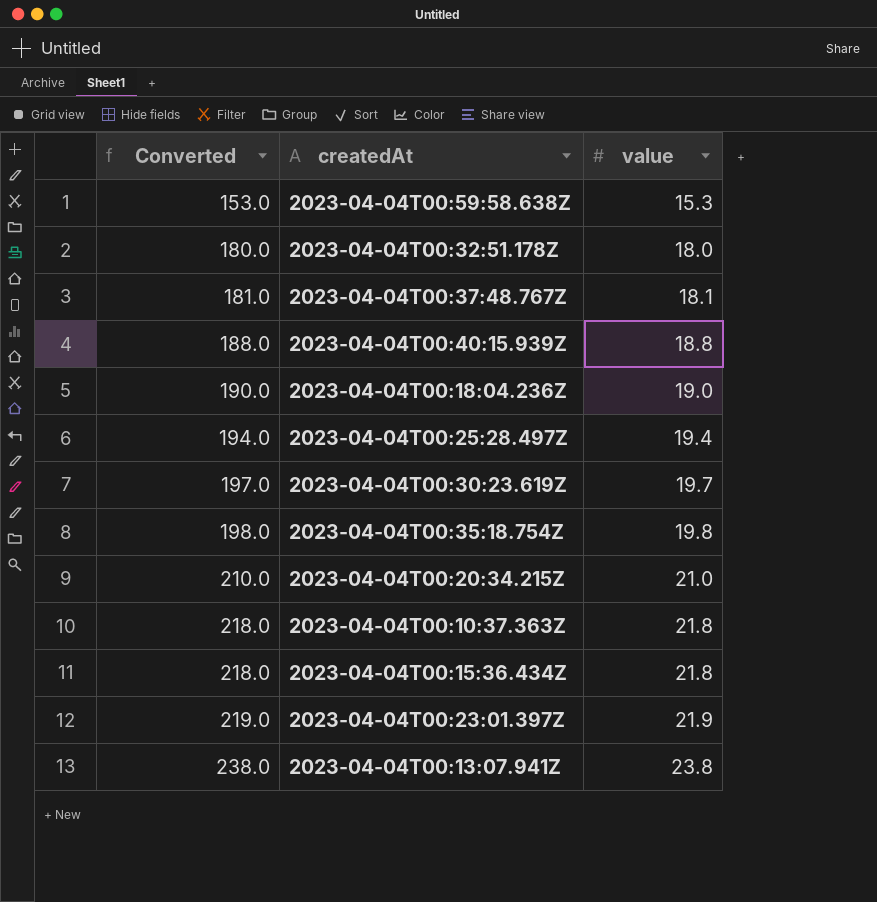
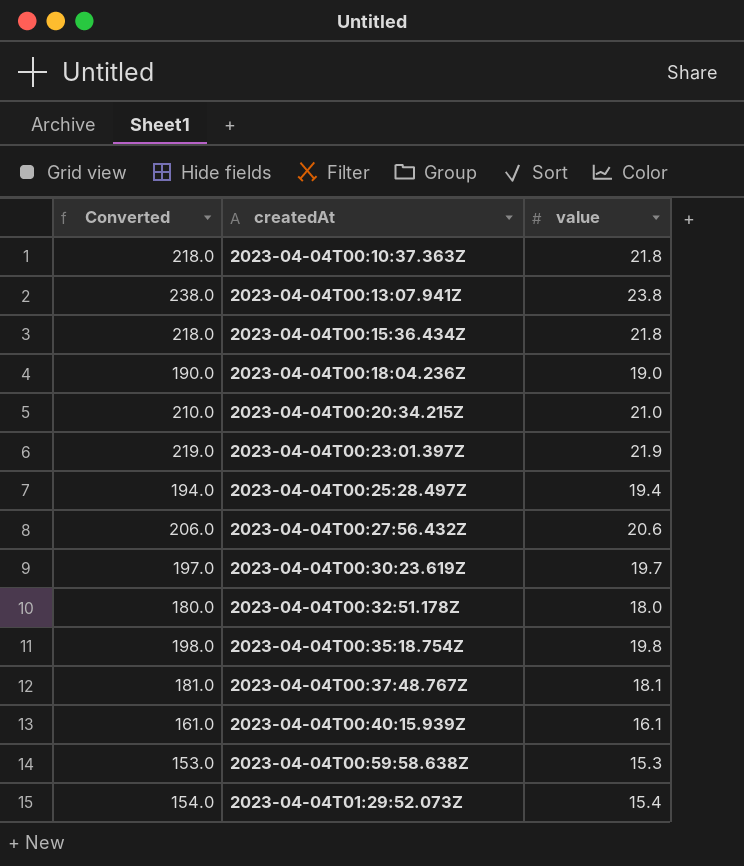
row order: Converted ascending -> createdAt ascending
row 2023-04-04T00:27:56.432Z: none -> 206.0 | 20.6
2023-04-04T00:40:15.939Z | Converted: 188.0 -> 161.0
2023-04-04T00:40:15.939Z | value: 18.8 -> 16.1
row 2023-04-04T01:29:52.073Z: none -> 154.0 | 15.4

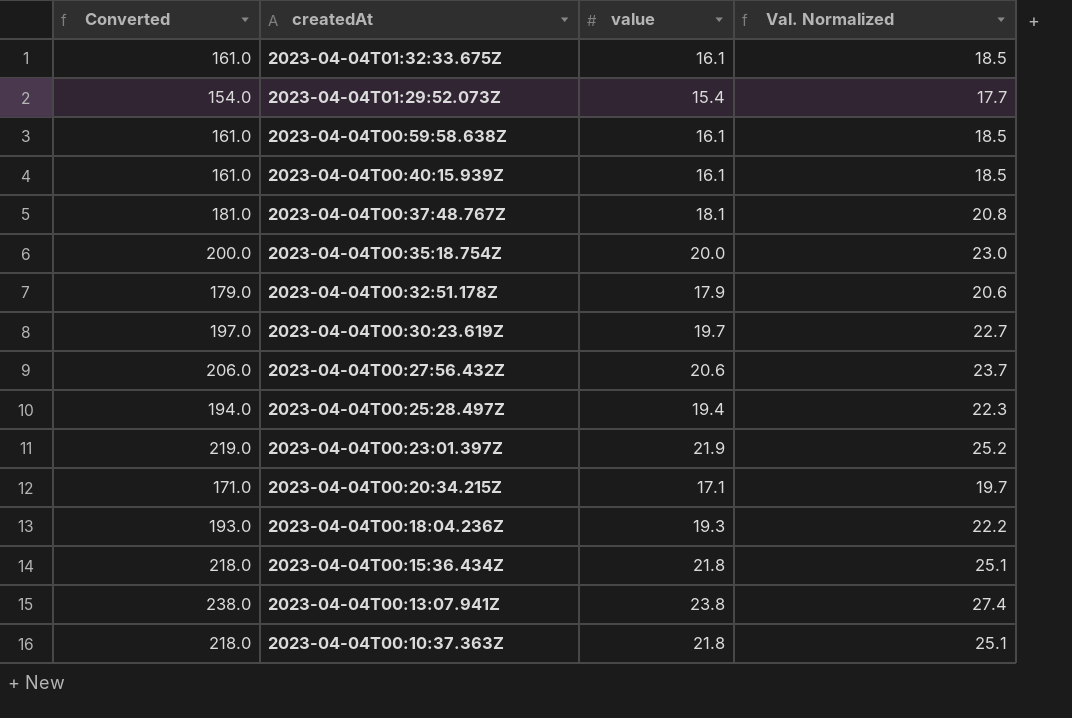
row order: createdAt ascending -> createdAt descending
column Val. Normalized | formula: none -> [value] * 1.15
row 2023-04-04T01:32:33.675Z: none -> 161.0 | 16.1 | 18.5
2023-04-04T00:59:58.638Z | Converted: 153.0 -> 161.0
2023-04-04T00:59:58.638Z | value: 15.3 -> 16.1
2023-04-04T00:35:18.754Z | Converted: 198.0 -> 200.0
2023-04-04T00:35:18.754Z | value: 19.8 -> 20.0
2023-04-04T00:32:51.178Z | Converted: 180.0 -> 179.0
2023-04-04T00:32:51.178Z | value: 18.0 -> 17.9
2023-04-04T00:20:34.215Z | Converted: 210.0 -> 171.0
2023-04-04T00:20:34.215Z | value: 21.0 -> 17.1
2023-04-04T00:18:04.236Z | Converted: 190.0 -> 193.0
2023-04-04T00:18:04.236Z | value: 19.0 -> 19.3

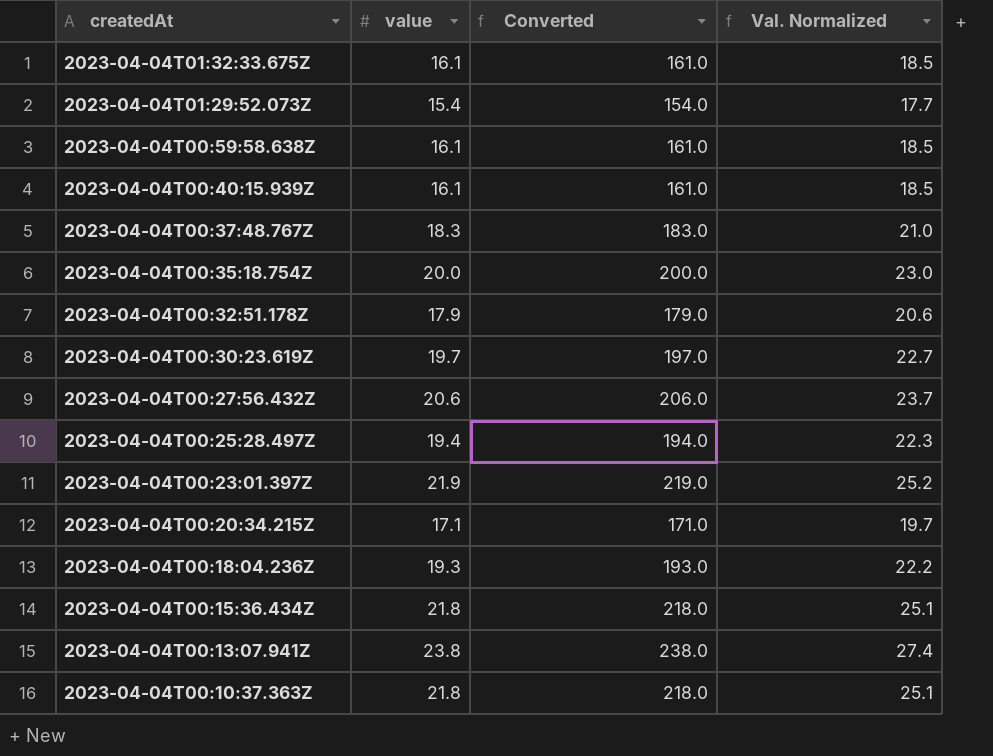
column Converted | position: 1 -> 3
2023-04-04T00:37:48.767Z | value: 18.1 -> 18.3
2023-04-04T00:37:48.767Z | Converted: 181.0 -> 183.0
2023-04-04T00:37:48.767Z | Val. Normalized: 20.8 -> 21.0

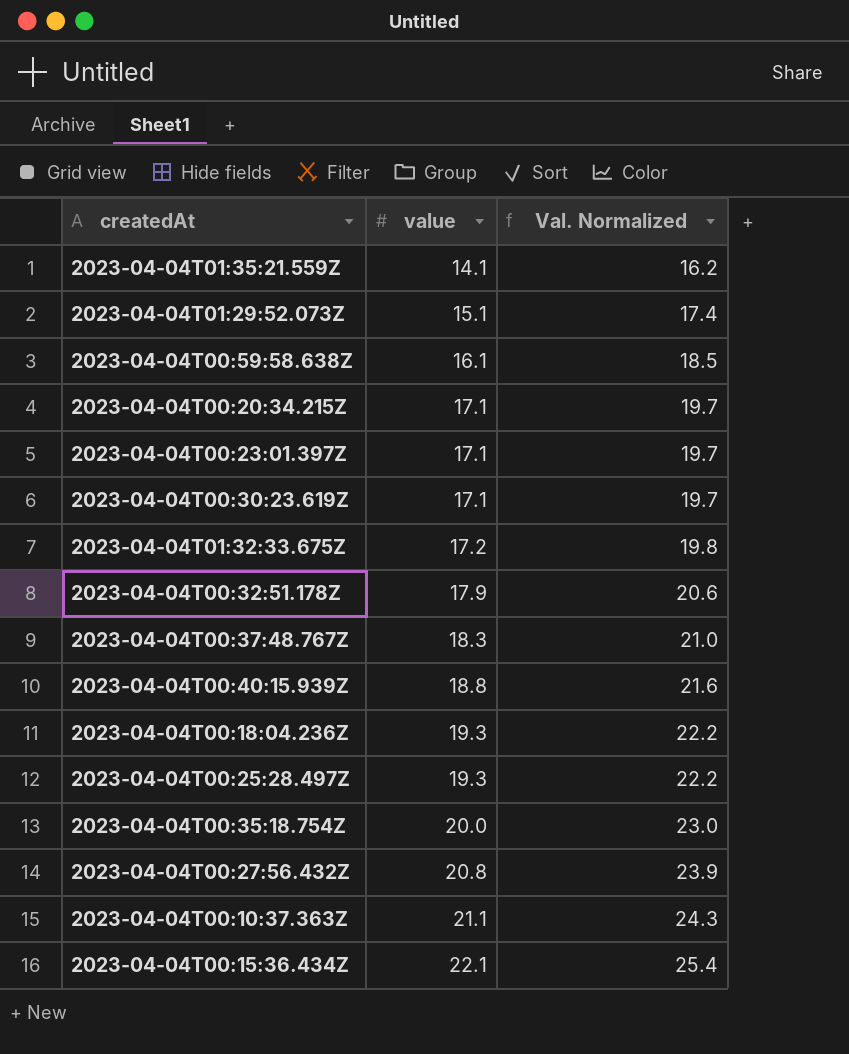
row order: createdAt descending -> value ascending
column Converted | formula: [value] * 10 -> none
row 2023-04-04T00:13:07.941Z: 23.8 | 238.0 | 27.4 -> none
row 2023-04-04T01:35:21.559Z: none -> 14.1 | 16.2
2023-04-04T01:29:52.073Z | value: 15.4 -> 15.1
2023-04-04T01:29:52.073Z | Val. Normalized: 17.7 -> 17.4
2023-04-04T00:23:01.397Z | value: 21.9 -> 17.1
2023-04-04T00:23:01.397Z | Val. Normalized: 25.2 -> 19.7
2023-04-04T00:30:23.619Z | value: 19.7 -> 17.1
2023-04-04T00:30:23.619Z | Val. Normalized: 22.7 -> 19.7
2023-04-04T01:32:33.675Z | value: 16.1 -> 17.2
2023-04-04T01:32:33.675Z | Val. Normalized: 18.5 -> 19.8
2023-04-04T00:40:15.939Z | value: 16.1 -> 18.8
2023-04-04T00:40:15.939Z | Val. Normalized: 18.5 -> 21.6
2023-04-04T00:25:28.497Z | value: 19.4 -> 19.3
2023-04-04T00:25:28.497Z | Val. Normalized: 22.3 -> 22.2
2023-04-04T00:27:56.432Z | value: 20.6 -> 20.8
2023-04-04T00:27:56.432Z | Val. Normalized: 23.7 -> 23.9
2023-04-04T00:10:37.363Z | value: 21.8 -> 21.1
2023-04-04T00:10:37.363Z | Val. Normalized: 25.1 -> 24.3
2023-04-04T00:15:36.434Z | value: 21.8 -> 22.1
2023-04-04T00:15:36.434Z | Val. Normalized: 25.1 -> 25.4

